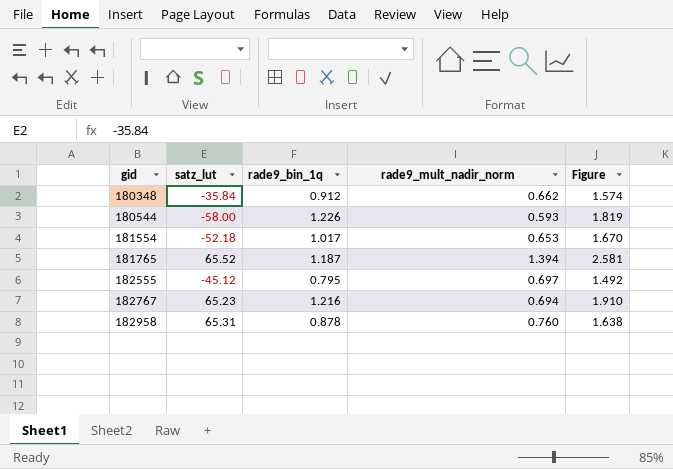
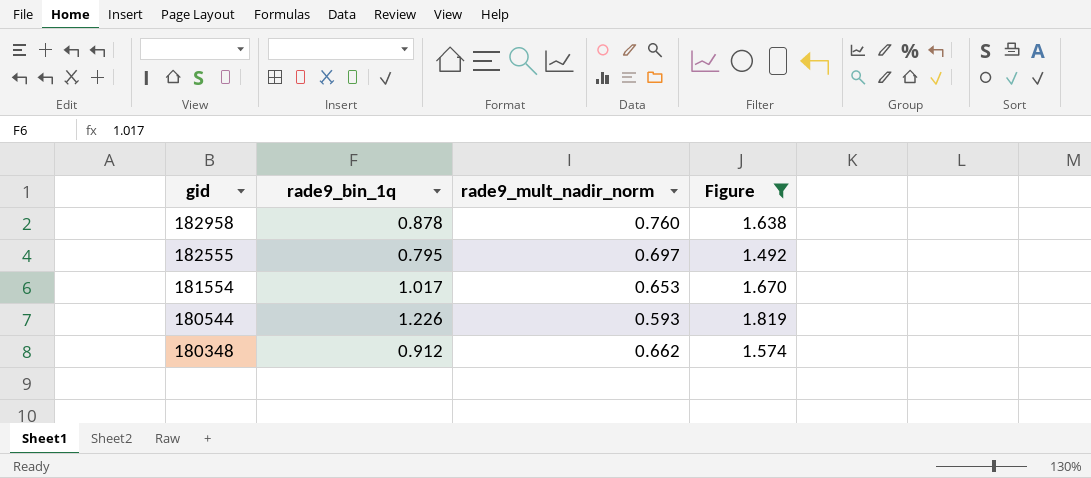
filter: none -> Figure <= 1.819
row order: gid ascending -> gid descending
column satz_lut | position: 2 -> none

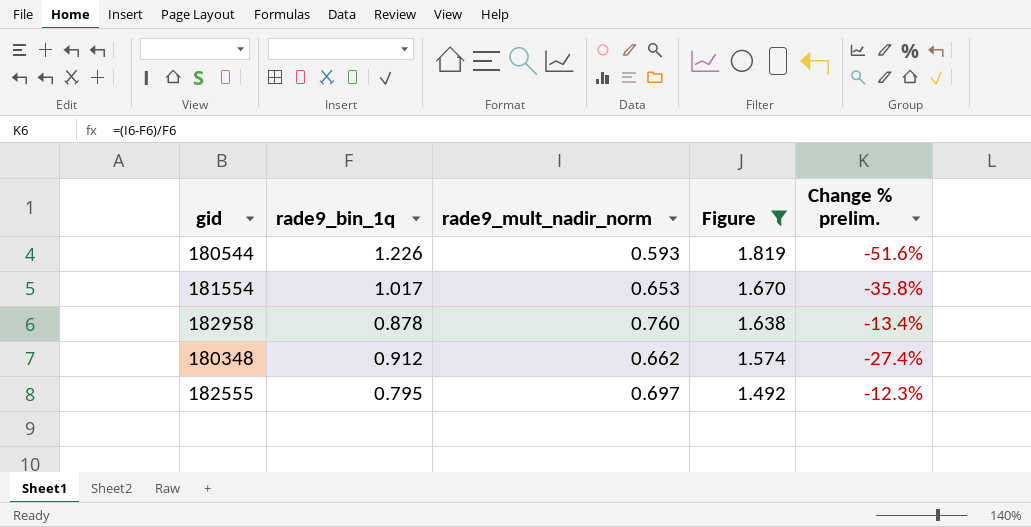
row order: gid descending -> Figure descending
column Change % prelim. | formula: none -> ([rade9_mult_nadir_norm] - [rade9_bin_1q]) / [rade9_bin_1q]

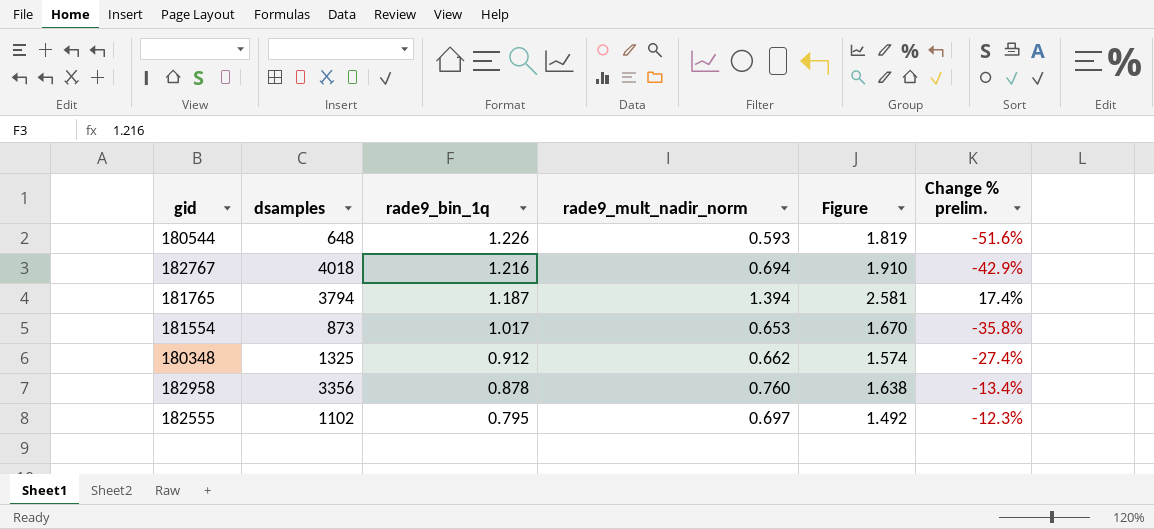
filter: Figure <= 1.819 -> none
row order: Figure descending -> rade9_bin_1q descending
column dsamples | position: none -> 2

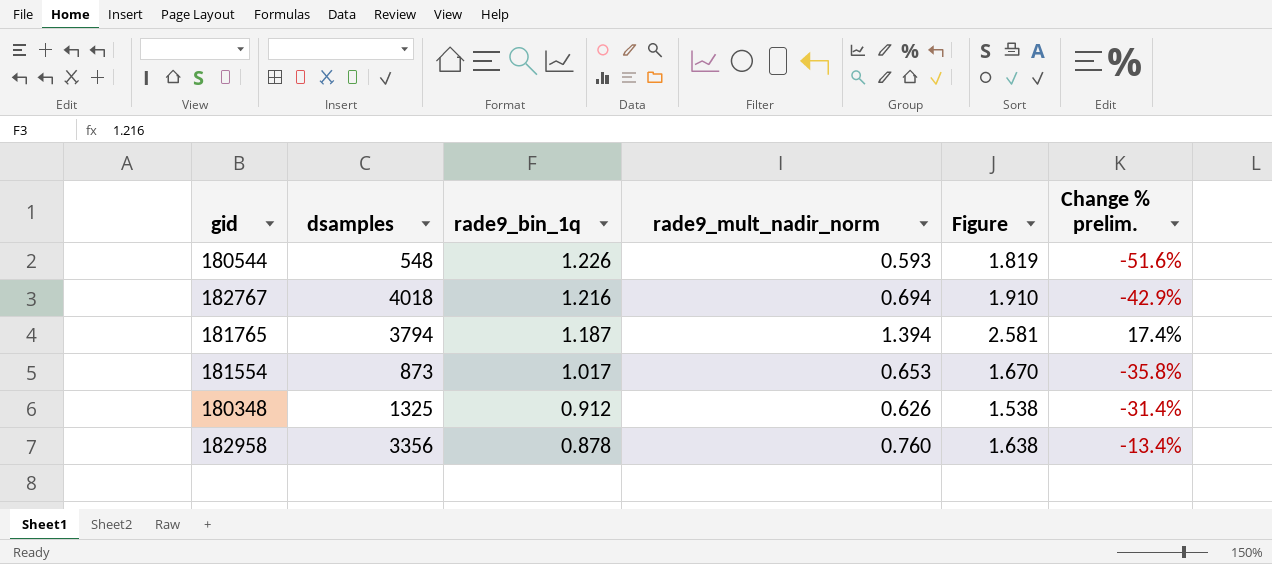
row 182555: 1102 | 0.795 | 0.697 | 1.492 | -12.3% -> none
180544 | dsamples: 648 -> 548
180348 | rade9_mult_nadir_norm: 0.662 -> 0.626
180348 | Figure: 1.574 -> 1.538
180348 | Change % prelim.: -27.4% -> -31.4%

